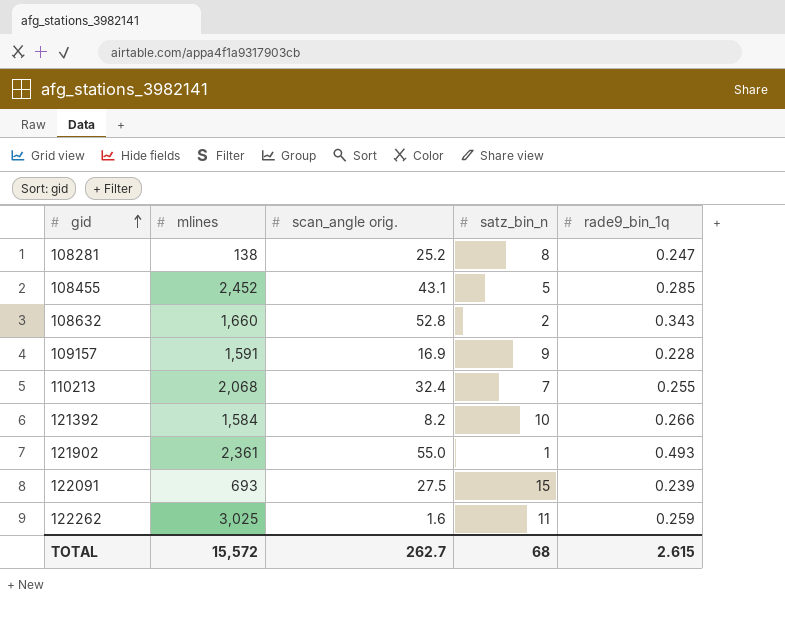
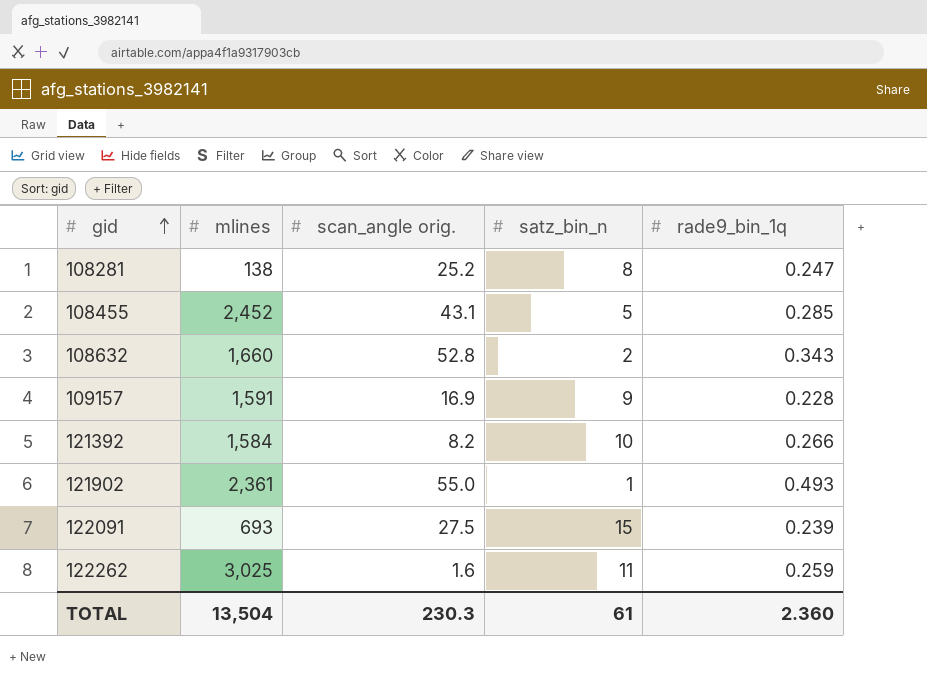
row 110213: 2,068 | 32.4 | 7 | 0.255 -> none
TOTAL | mlines: 15,572 -> 13,504
TOTAL | scan_angle orig.: 262.7 -> 230.3
TOTAL | satz_bin_n: 68 -> 61
TOTAL | rade9_bin_1q: 2.615 -> 2.360

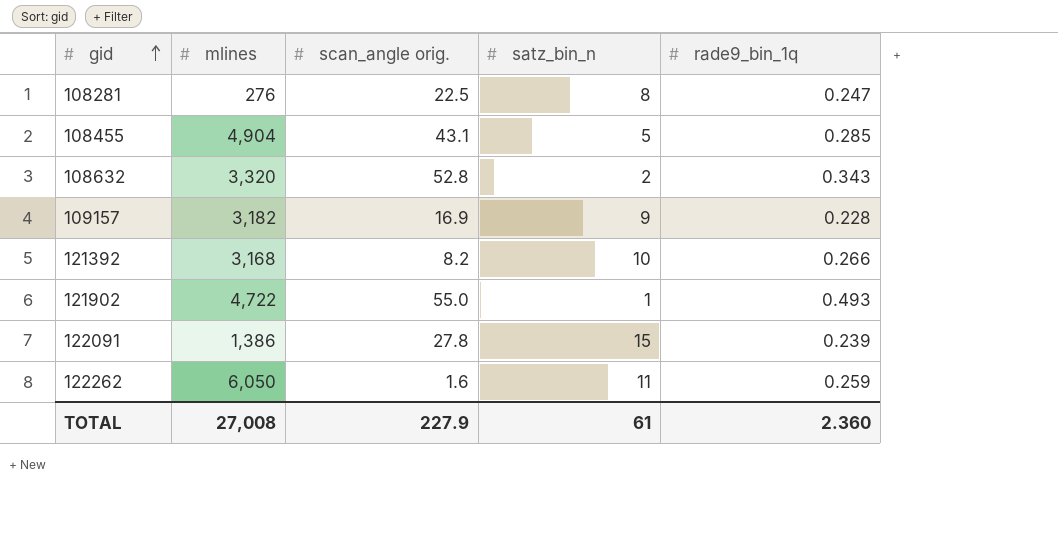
108281 | mlines: 138 -> 276
108281 | scan_angle orig.: 25.2 -> 22.5
108455 | mlines: 2,452 -> 4,904
108632 | mlines: 1,660 -> 3,320
109157 | mlines: 1,591 -> 3,182
121392 | mlines: 1,584 -> 3,168
121902 | mlines: 2,361 -> 4,722
122091 | mlines: 693 -> 1,386
122091 | scan_angle orig.: 27.5 -> 27.8
122262 | mlines: 3,025 -> 6,050
TOTAL | mlines: 13,504 -> 27,008
TOTAL | scan_angle orig.: 230.3 -> 227.9

